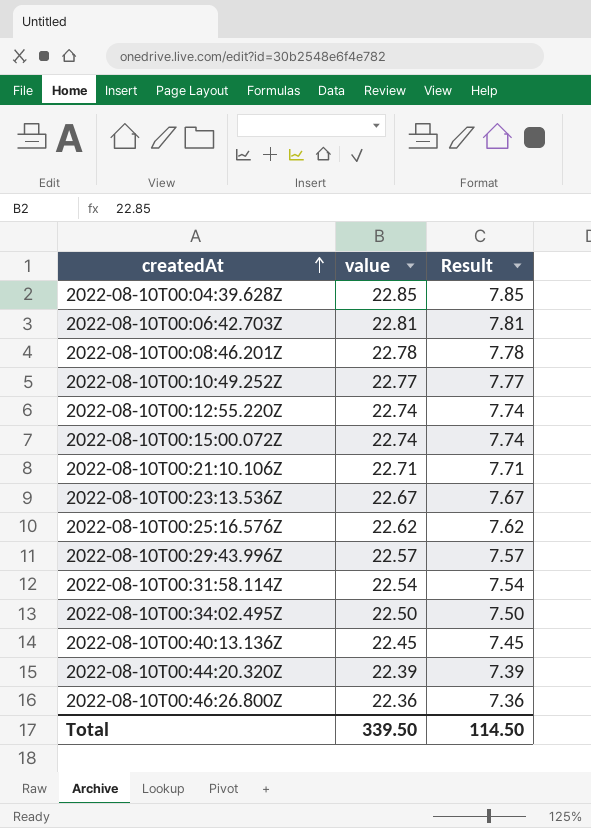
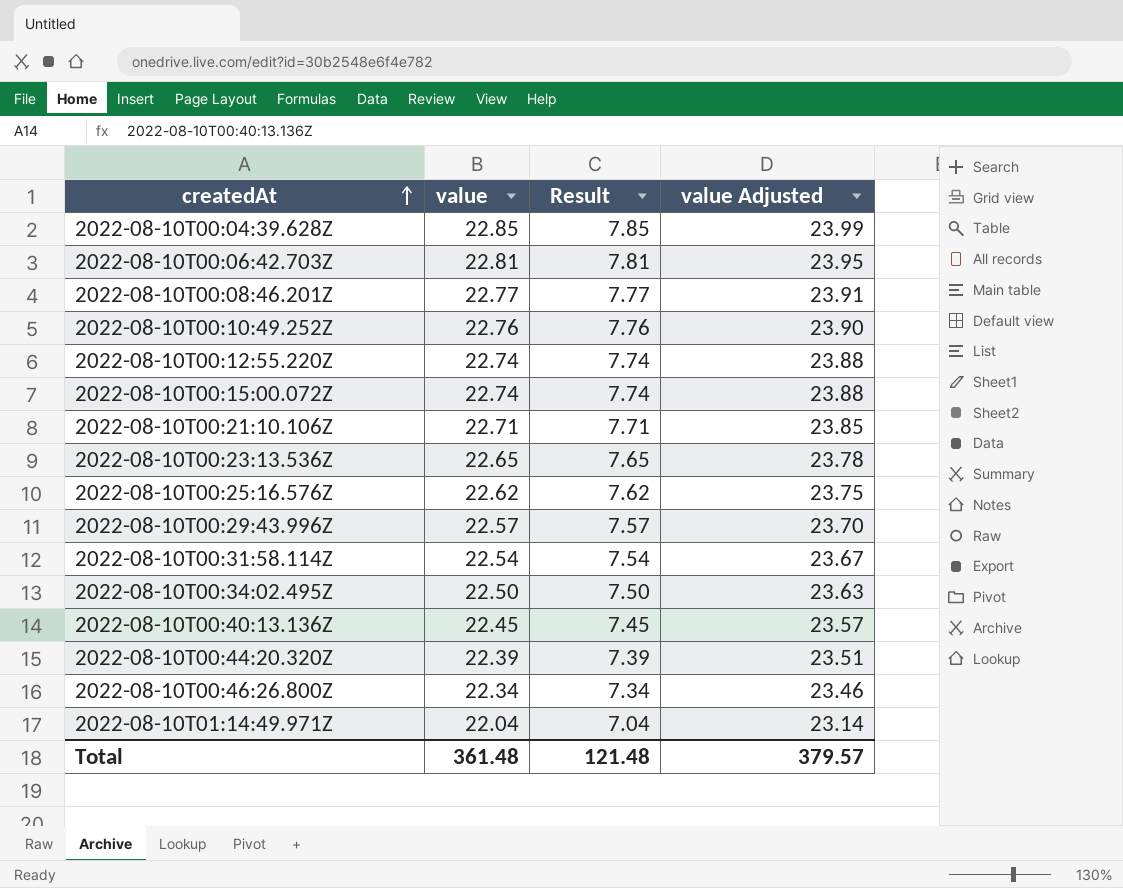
column value Adjusted | formula: none -> [value] * 1.05
2022-08-10T00:08:46.201Z | value: 22.78 -> 22.77
2022-08-10T00:08:46.201Z | Result: 7.78 -> 7.77
2022-08-10T00:10:49.252Z | value: 22.77 -> 22.76
2022-08-10T00:10:49.252Z | Result: 7.77 -> 7.76
2022-08-10T00:23:13.536Z | value: 22.67 -> 22.65
2022-08-10T00:23:13.536Z | Result: 7.67 -> 7.65
2022-08-10T00:46:26.800Z | value: 22.36 -> 22.34
2022-08-10T00:46:26.800Z | Result: 7.36 -> 7.34
row 2022-08-10T01:14:49.971Z: none -> 22.04 | 7.04 | 23.14
Total | value: 339.50 -> 361.48
Total | Result: 114.50 -> 121.48

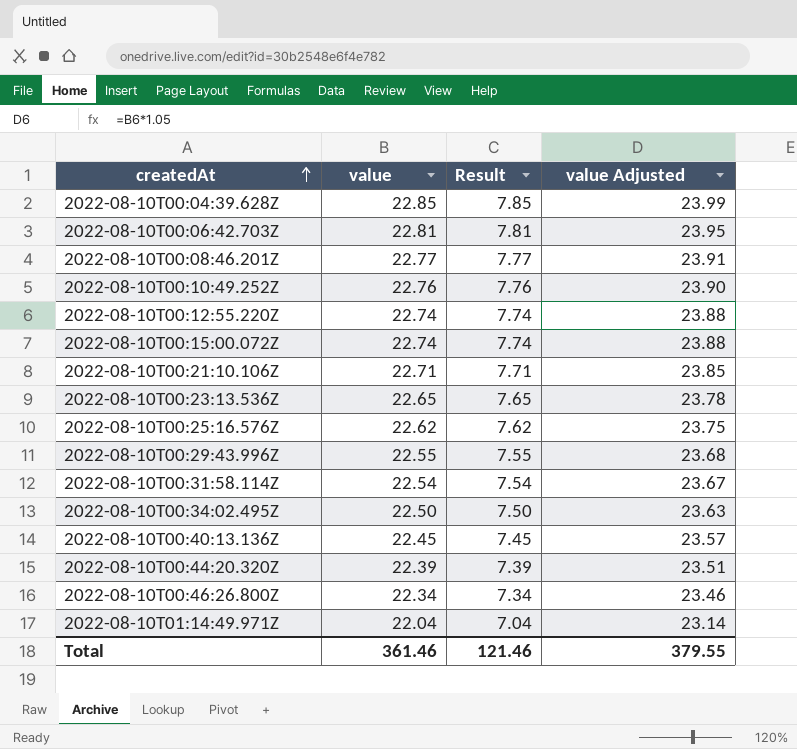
2022-08-10T00:29:43.996Z | value: 22.57 -> 22.55
2022-08-10T00:29:43.996Z | Result: 7.57 -> 7.55
2022-08-10T00:29:43.996Z | value Adjusted: 23.70 -> 23.68
Total | value: 361.48 -> 361.46
Total | Result: 121.48 -> 121.46
Total | value Adjusted: 379.57 -> 379.55

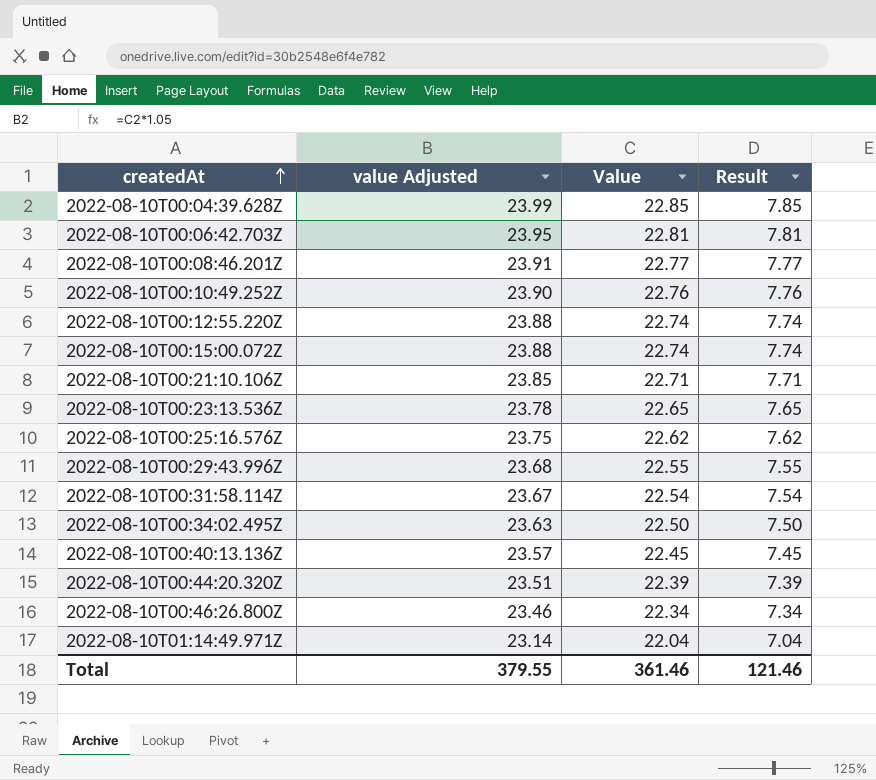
column value Adjusted | position: 4 -> 2
column name: value -> Value

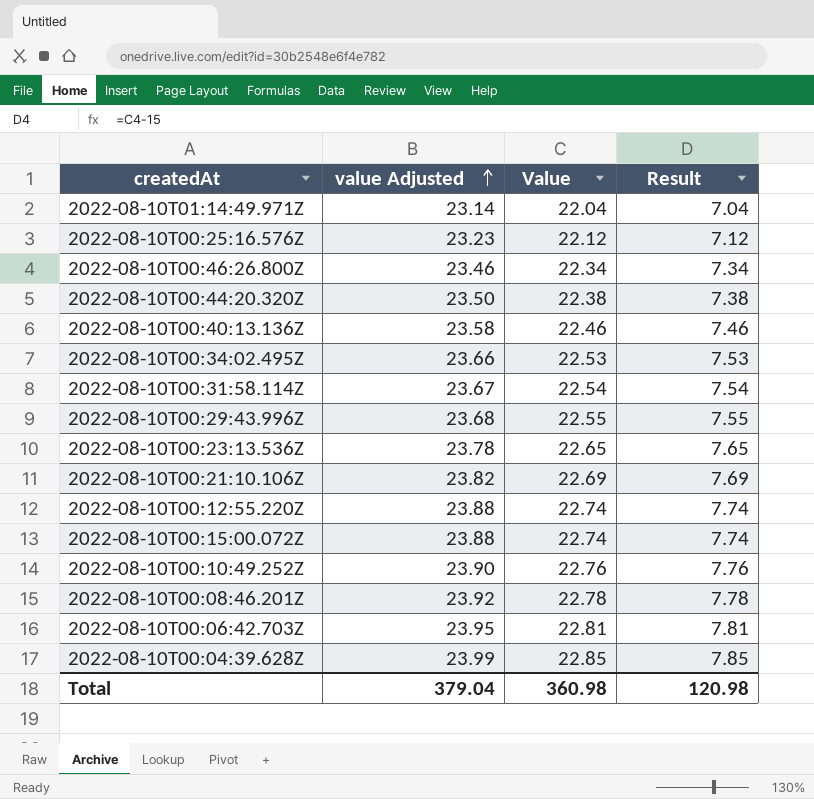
row order: createdAt ascending -> value Adjusted ascending
2022-08-10T00:25:16.576Z | value Adjusted: 23.75 -> 23.23
2022-08-10T00:25:16.576Z | Value: 22.62 -> 22.12
2022-08-10T00:25:16.576Z | Result: 7.62 -> 7.12
2022-08-10T00:44:20.320Z | value Adjusted: 23.51 -> 23.50
2022-08-10T00:44:20.320Z | Value: 22.39 -> 22.38
2022-08-10T00:44:20.320Z | Result: 7.39 -> 7.38
2022-08-10T00:40:13.136Z | value Adjusted: 23.57 -> 23.58
2022-08-10T00:40:13.136Z | Value: 22.45 -> 22.46
2022-08-10T00:40:13.136Z | Result: 7.45 -> 7.46
2022-08-10T00:34:02.495Z | value Adjusted: 23.63 -> 23.66
2022-08-10T00:34:02.495Z | Value: 22.50 -> 22.53
2022-08-10T00:34:02.495Z | Result: 7.50 -> 7.53
2022-08-10T00:21:10.106Z | value Adjusted: 23.85 -> 23.82
2022-08-10T00:21:10.106Z | Value: 22.71 -> 22.69
2022-08-10T00:21:10.106Z | Result: 7.71 -> 7.69
2022-08-10T00:08:46.201Z | value Adjusted: 23.91 -> 23.92
2022-08-10T00:08:46.201Z | Value: 22.77 -> 22.78
2022-08-10T00:08:46.201Z | Result: 7.77 -> 7.78
Total | value Adjusted: 379.55 -> 379.04
Total | Value: 361.46 -> 360.98
Total | Result: 121.46 -> 120.98

